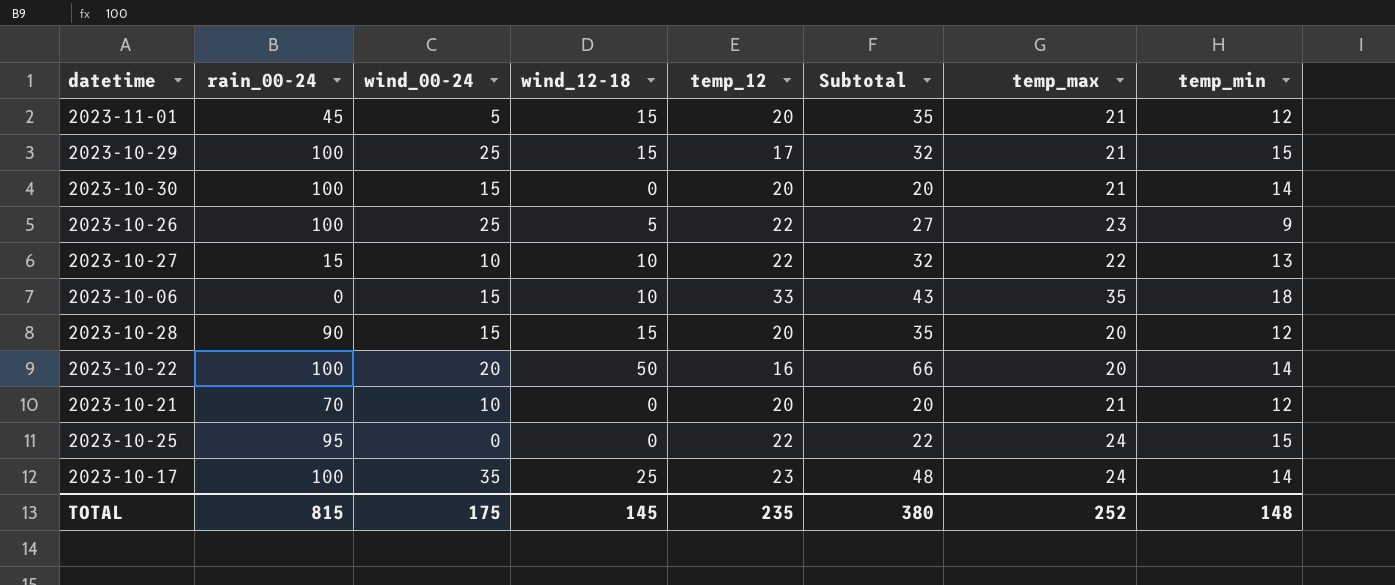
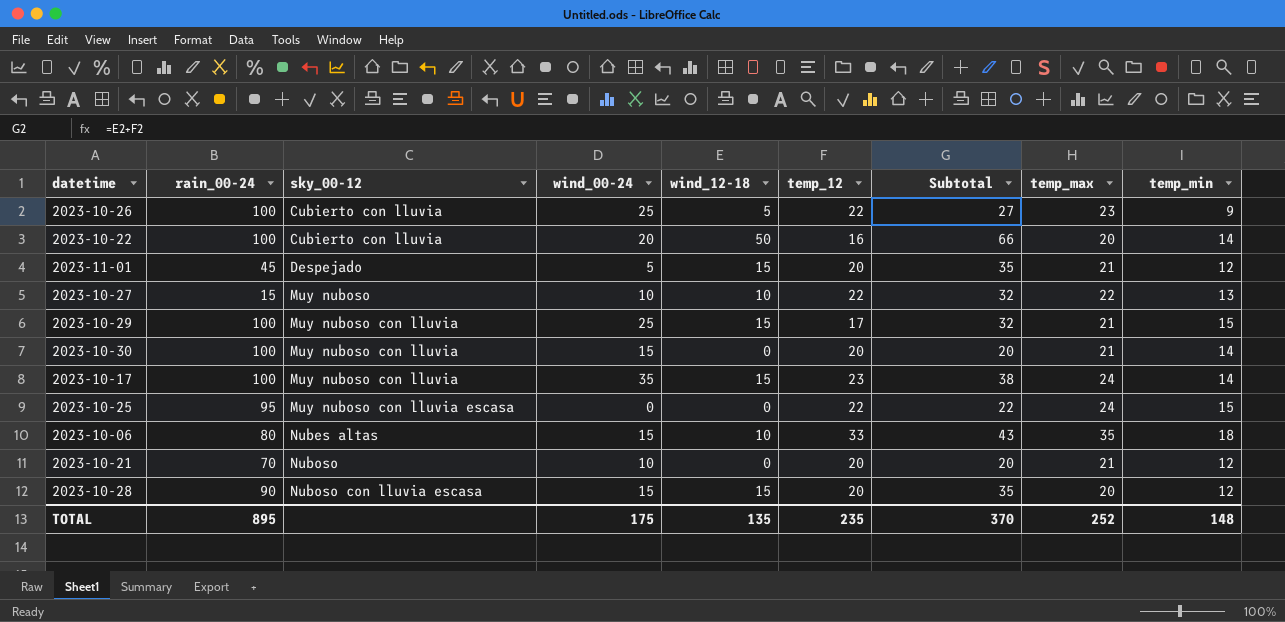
row order: none -> sky_00-12 ascending
column sky_00-12 | position: none -> 3
2023-10-17 | wind_12-18: 25 -> 15
2023-10-17 | Subtotal: 48 -> 38
2023-10-06 | rain_00-24: 0 -> 80
TOTAL | rain_00-24: 815 -> 895
TOTAL | wind_12-18: 145 -> 135
TOTAL | Subtotal: 380 -> 370

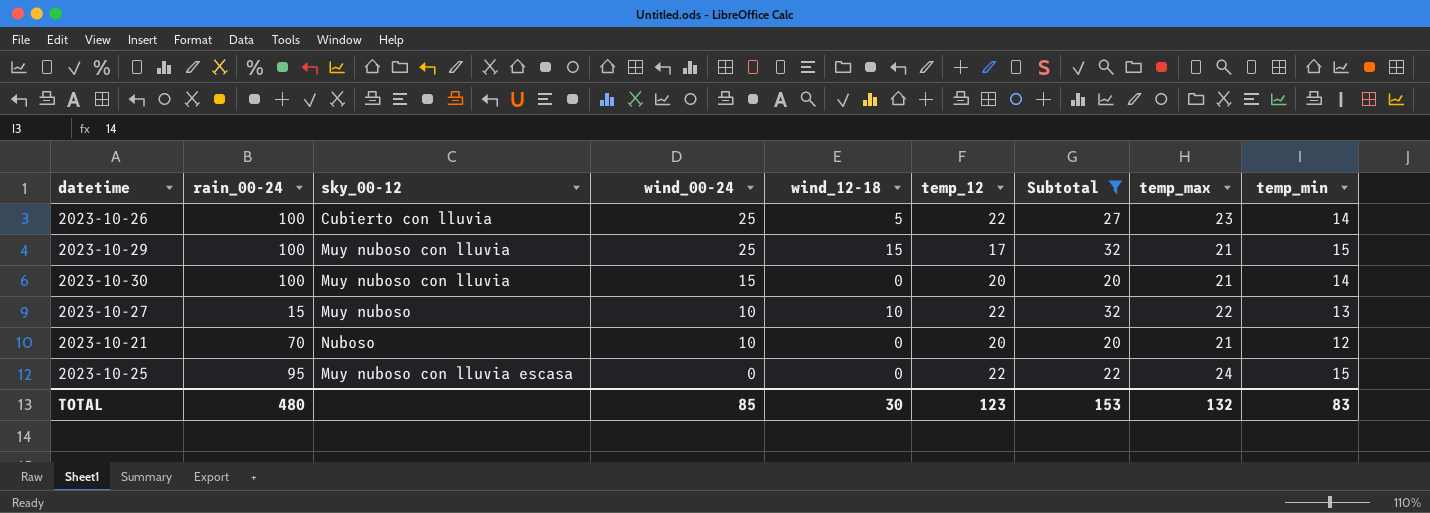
filter: none -> Subtotal <= 32
row order: sky_00-12 ascending -> wind_00-24 descending
2023-10-26 | temp_min: 9 -> 14
TOTAL | rain_00-24: 895 -> 480
TOTAL | wind_00-24: 175 -> 85
TOTAL | wind_12-18: 135 -> 30
TOTAL | temp_12: 235 -> 123
TOTAL | Subtotal: 370 -> 153
TOTAL | temp_max: 252 -> 132
TOTAL | temp_min: 148 -> 83

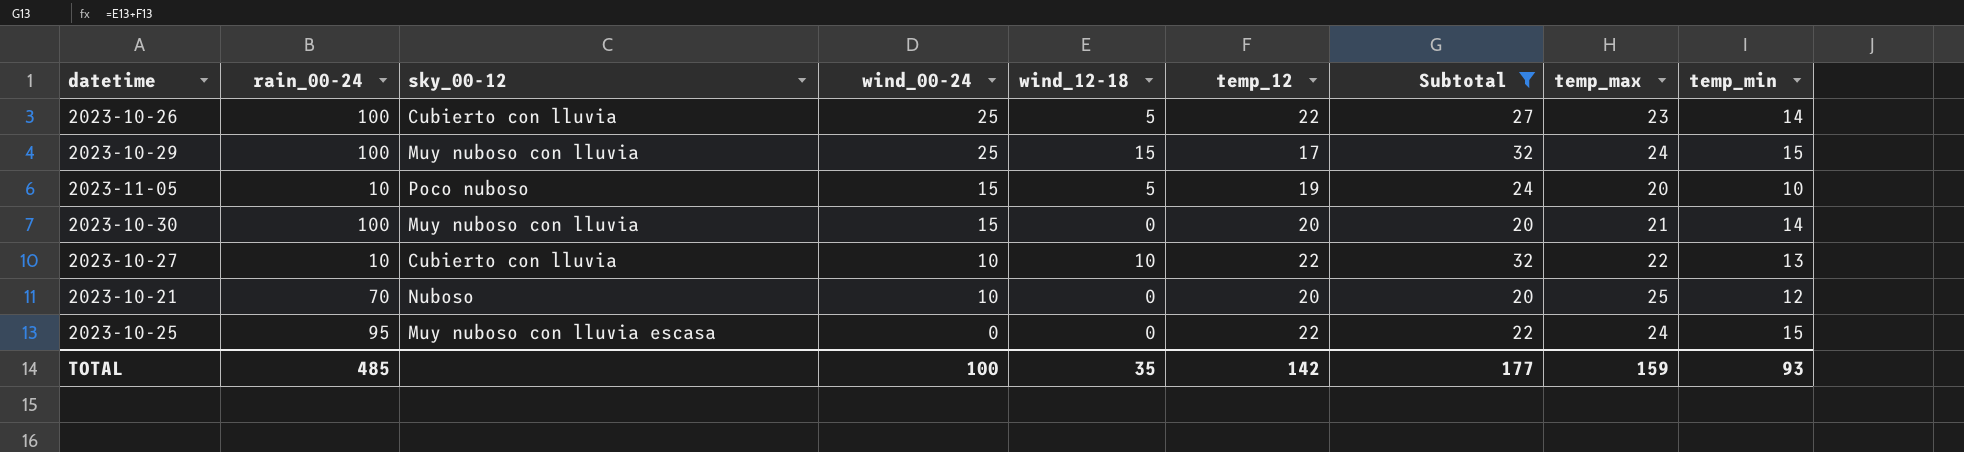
2023-10-29 | temp_max: 21 -> 24
row 2023-11-05: none -> 10 | Poco nuboso | 15 | 5 | 19 | 24 | 20 | 10
2023-10-27 | rain_00-24: 15 -> 10
2023-10-27 | sky_00-12: Muy nuboso -> Cubierto con lluvia
2023-10-21 | temp_max: 21 -> 25
TOTAL | rain_00-24: 480 -> 485
TOTAL | wind_00-24: 85 -> 100
TOTAL | wind_12-18: 30 -> 35
TOTAL | temp_12: 123 -> 142
TOTAL | Subtotal: 153 -> 177
TOTAL | temp_max: 132 -> 159
TOTAL | temp_min: 83 -> 93

